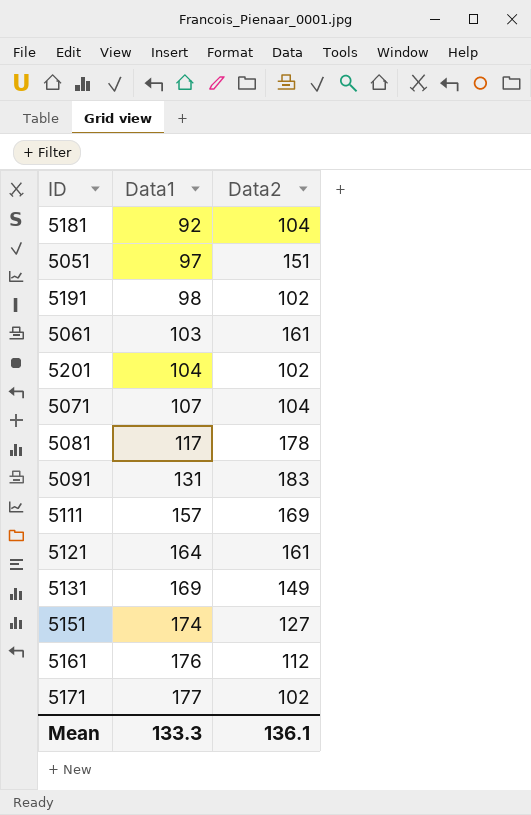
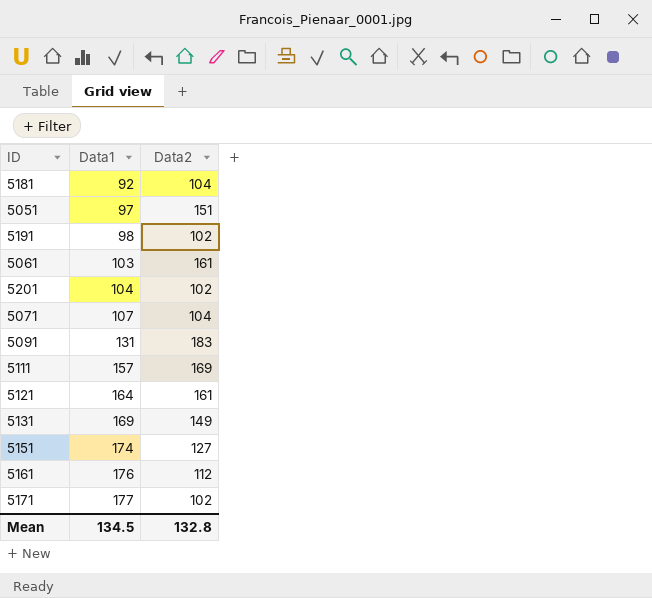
row 5081: 117 | 178 -> none
Mean | Data1: 133.3 -> 134.5
Mean | Data2: 136.1 -> 132.8

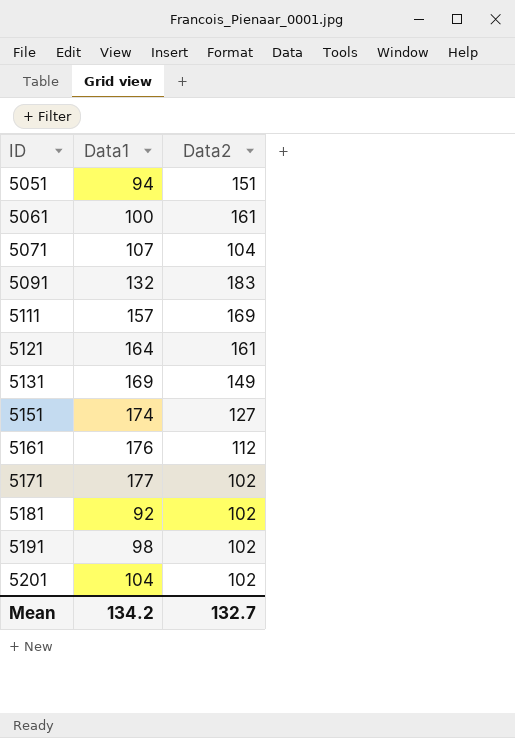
row order: Data1 ascending -> ID ascending
5051 | Data1: 97 -> 94
5061 | Data1: 103 -> 100
5091 | Data1: 131 -> 132
5181 | Data2: 104 -> 102
Mean | Data1: 134.5 -> 134.2
Mean | Data2: 132.8 -> 132.7

